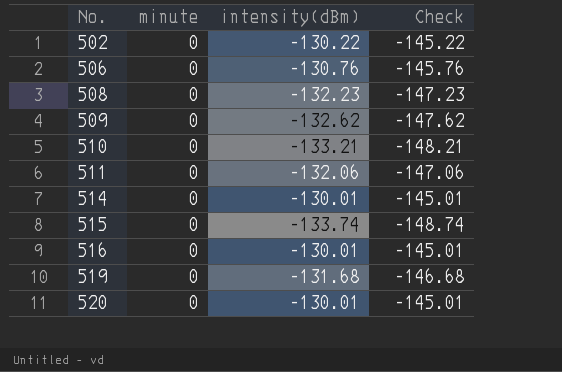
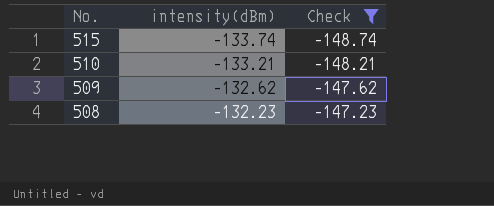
filter: none -> Check <= -147.23
row order: No. ascending -> No. descending
column minute | position: 2 -> none

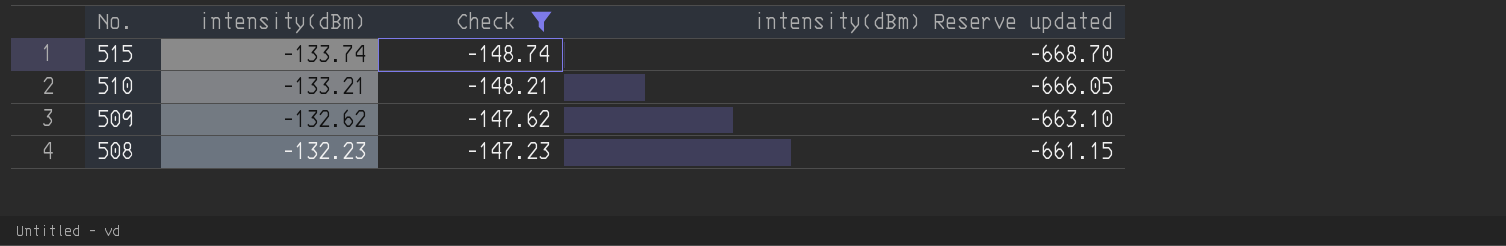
column intensity(dBm) Reserve updated | formula: none -> [intensity(dBm)] * 5

